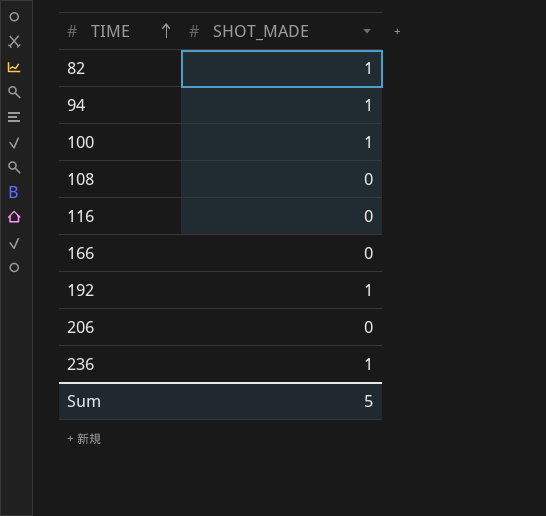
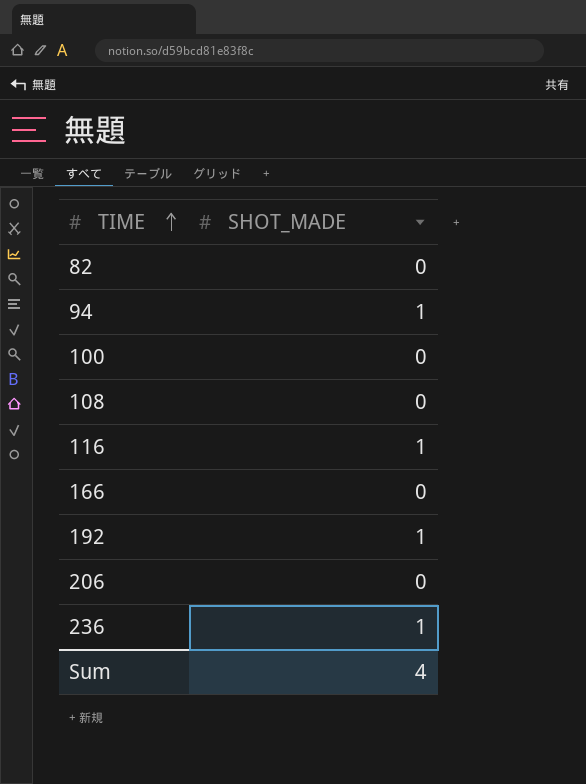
82 | SHOT_MADE: 1 -> 0
100 | SHOT_MADE: 1 -> 0
116 | SHOT_MADE: 0 -> 1
Sum | SHOT_MADE: 5 -> 4

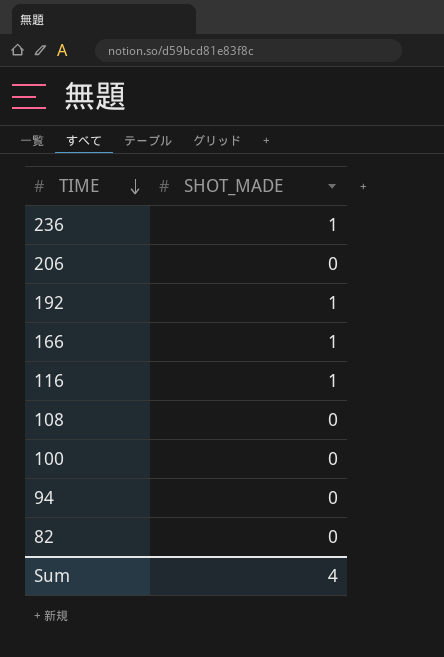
row order: TIME ascending -> TIME descending
166 | SHOT_MADE: 0 -> 1
94 | SHOT_MADE: 1 -> 0

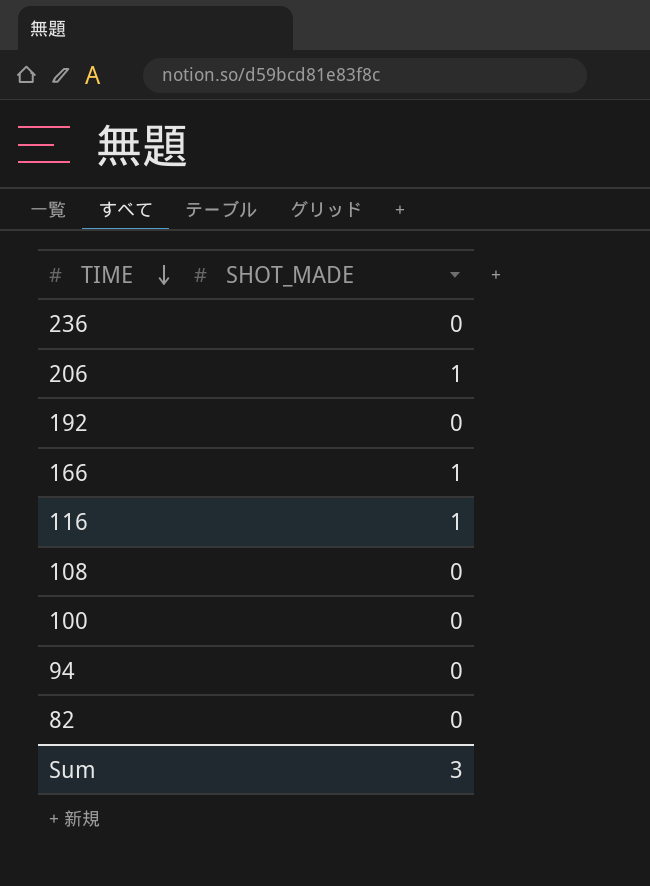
236 | SHOT_MADE: 1 -> 0
206 | SHOT_MADE: 0 -> 1
192 | SHOT_MADE: 1 -> 0
Sum | SHOT_MADE: 4 -> 3

